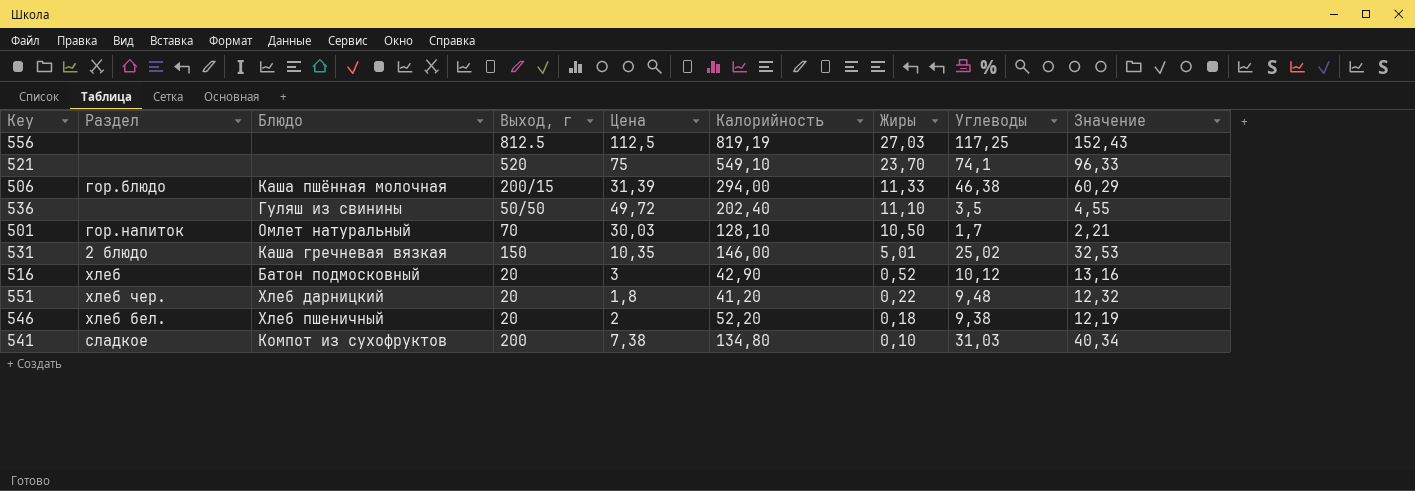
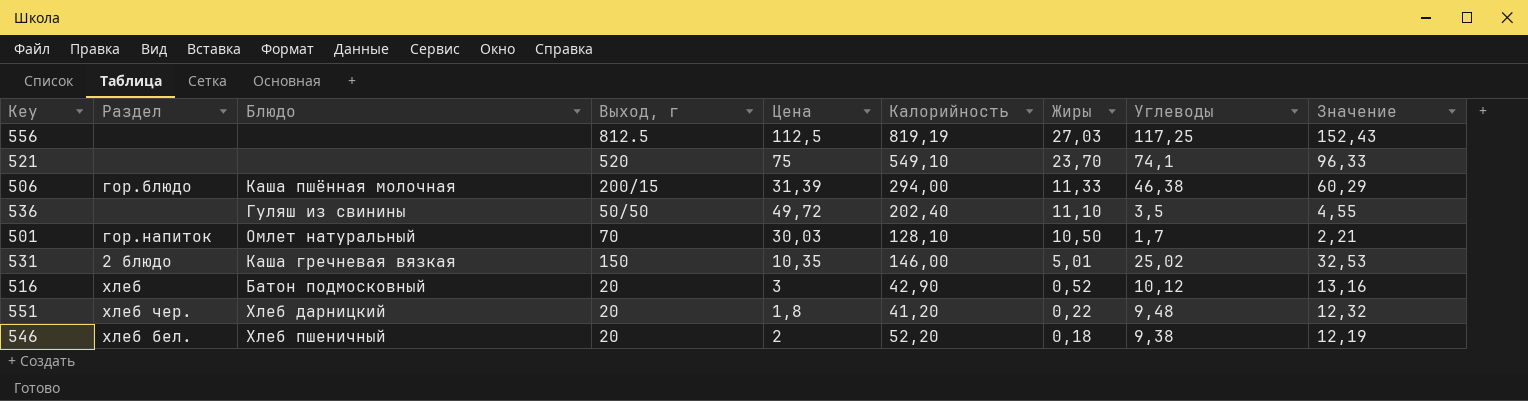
row 541: сладкое | Компот из сухофруктов | 200 | 7,38 | 134,80 | 0,10 | 31,03 | 40,34 -> none

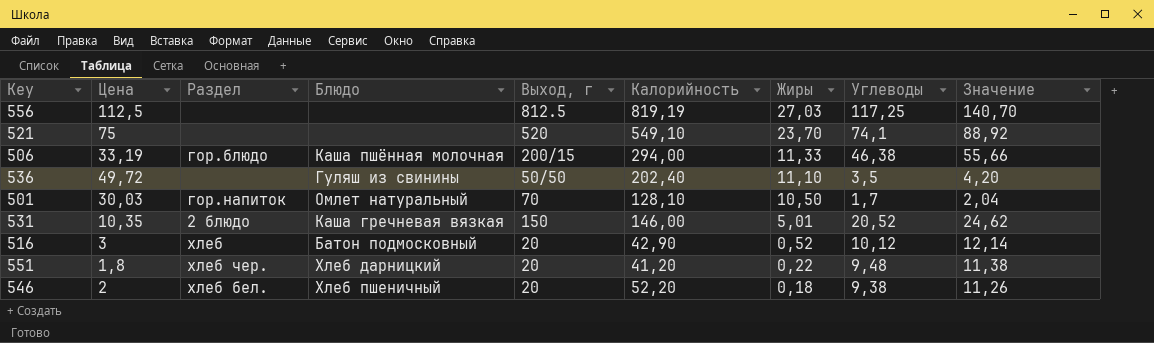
column Цена | position: 5 -> 2
column Значение | formula: [Углеводы] * 1,3 -> [Углеводы] * 1,2
506 | Цена: 31,39 -> 33,19
531 | Углеводы: 25,02 -> 20,52

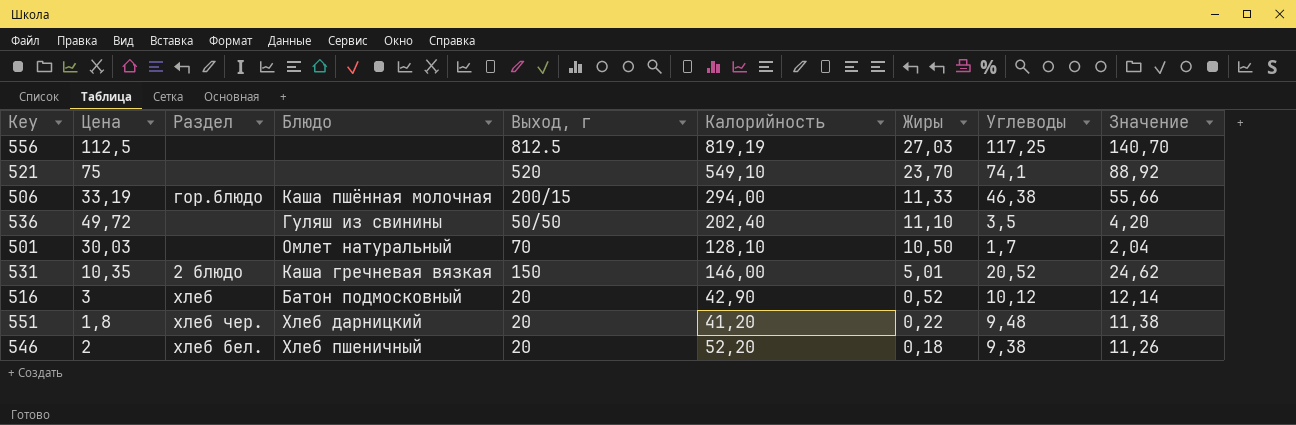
501 | Раздел: гор.напиток -> none

